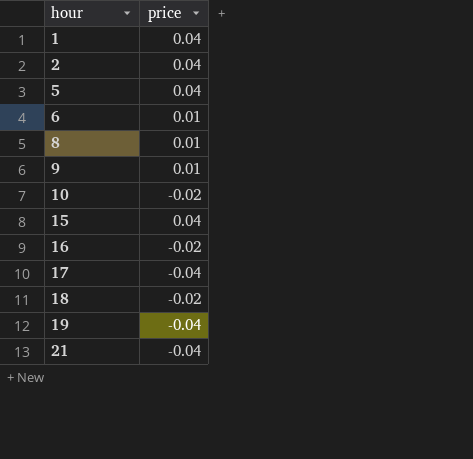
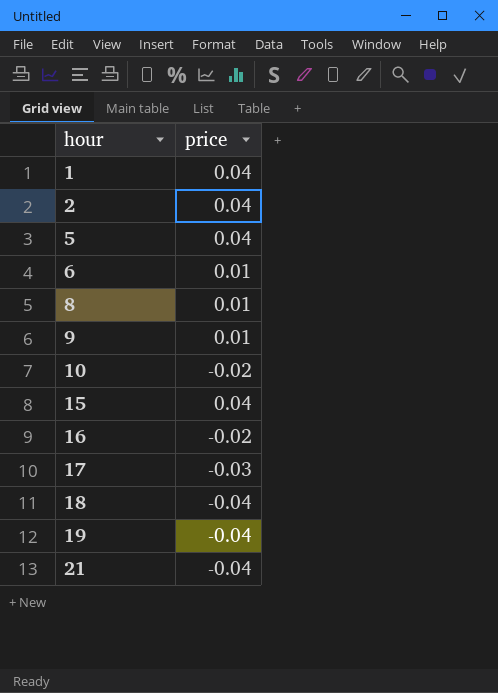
17 | price: -0.04 -> -0.03
18 | price: -0.02 -> -0.04

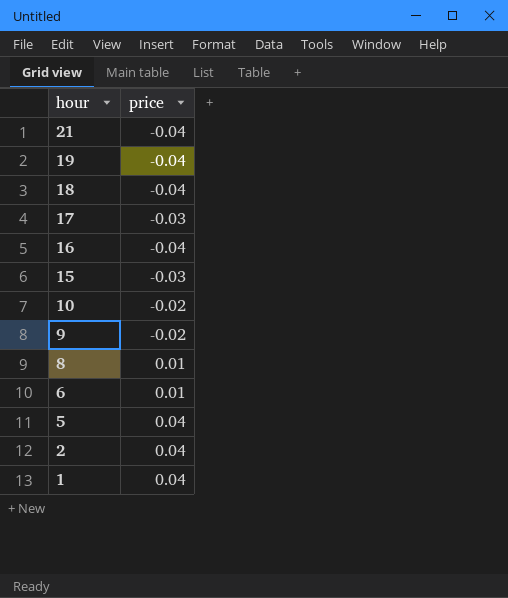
row order: hour ascending -> hour descending
16 | price: -0.02 -> -0.04
15 | price: 0.04 -> -0.03
9 | price: 0.01 -> -0.02

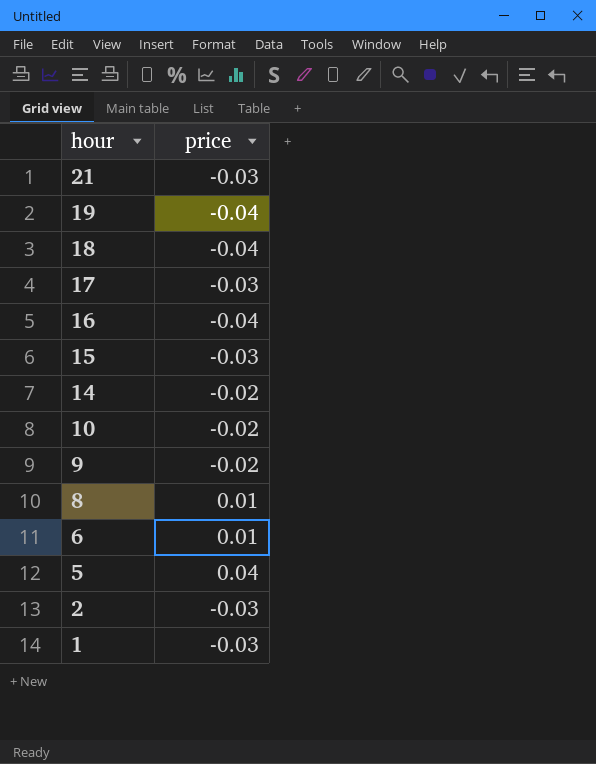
21 | price: -0.04 -> -0.03
row 14: none -> -0.02
2 | price: 0.04 -> -0.03
1 | price: 0.04 -> -0.03

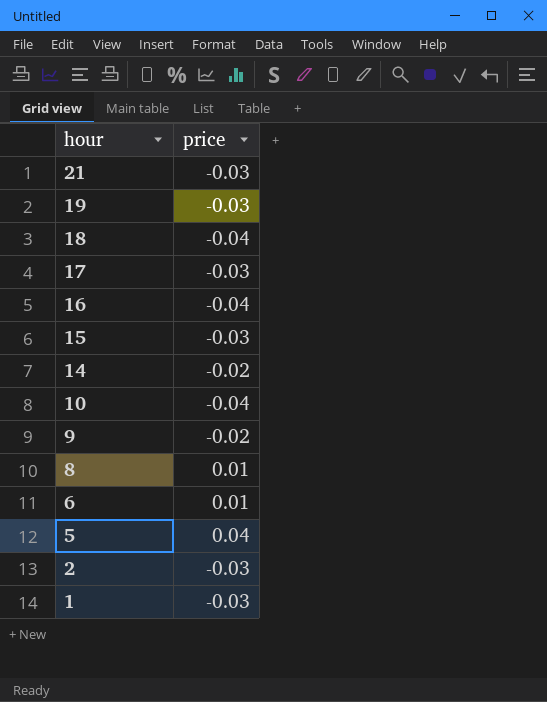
19 | price: -0.04 -> -0.03
10 | price: -0.02 -> -0.04

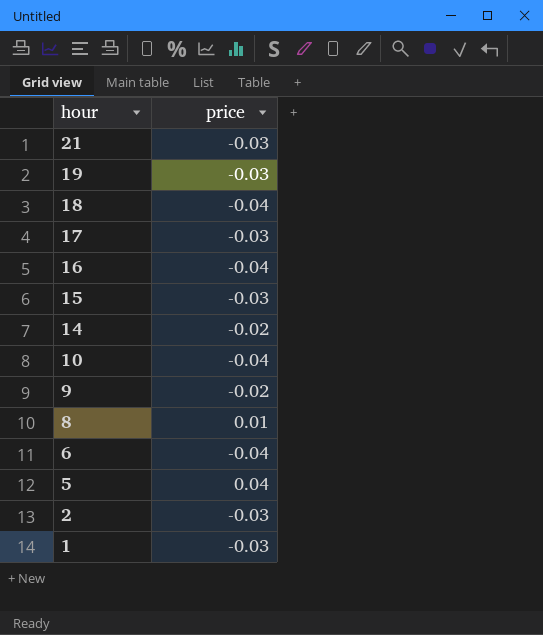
6 | price: 0.01 -> -0.04

